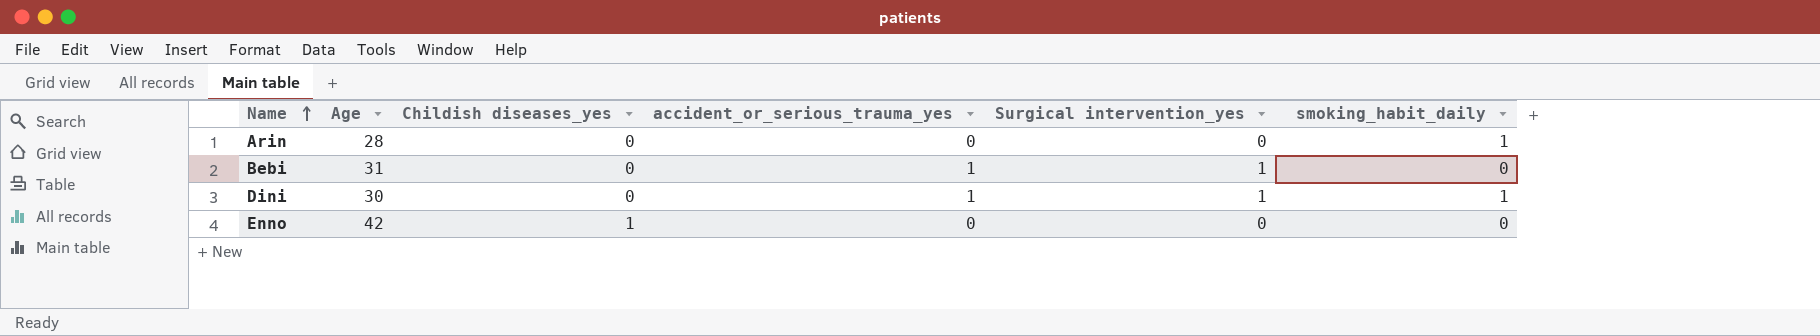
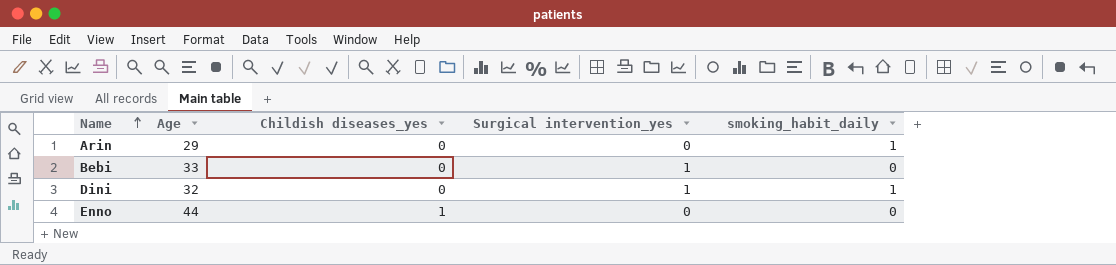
column accident_or_serious_trauma_yes | position: 4 -> none
Arin | Age: 28 -> 29
Bebi | Age: 31 -> 33
Dini | Age: 30 -> 32
Enno | Age: 42 -> 44

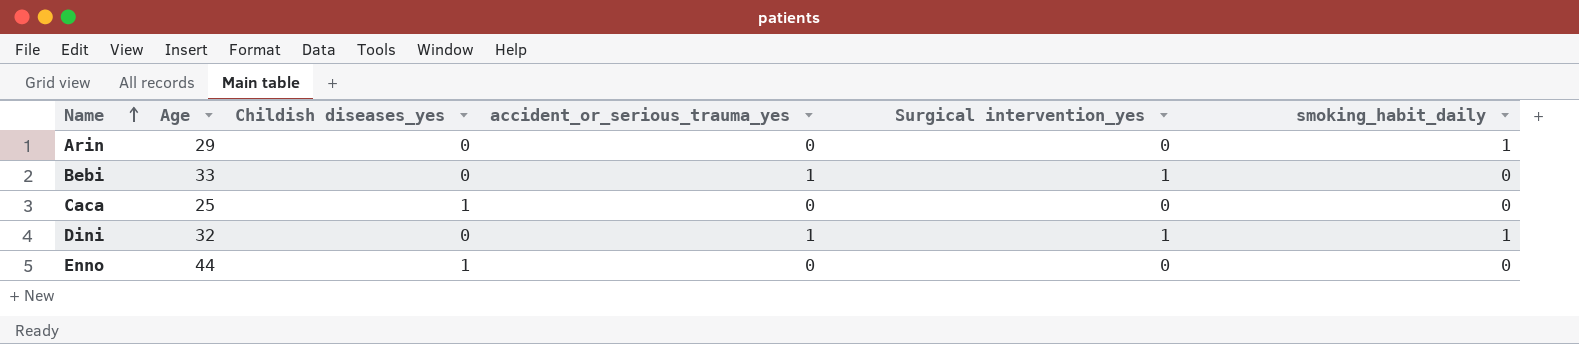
column accident_or_serious_trauma_yes | position: none -> 4
row Caca: none -> 25 | 1 | 0 | 0 | 0

